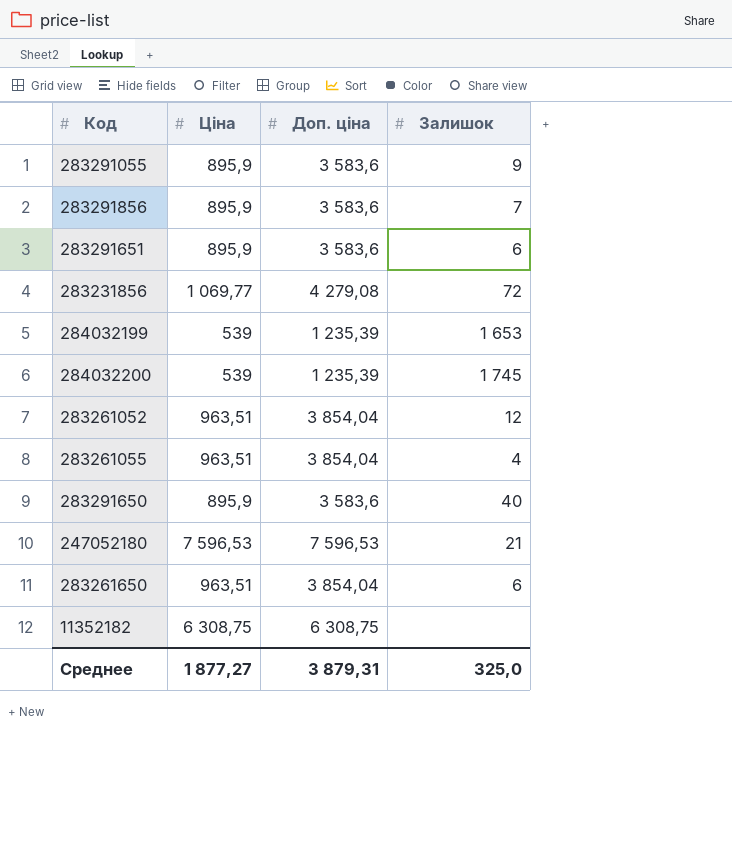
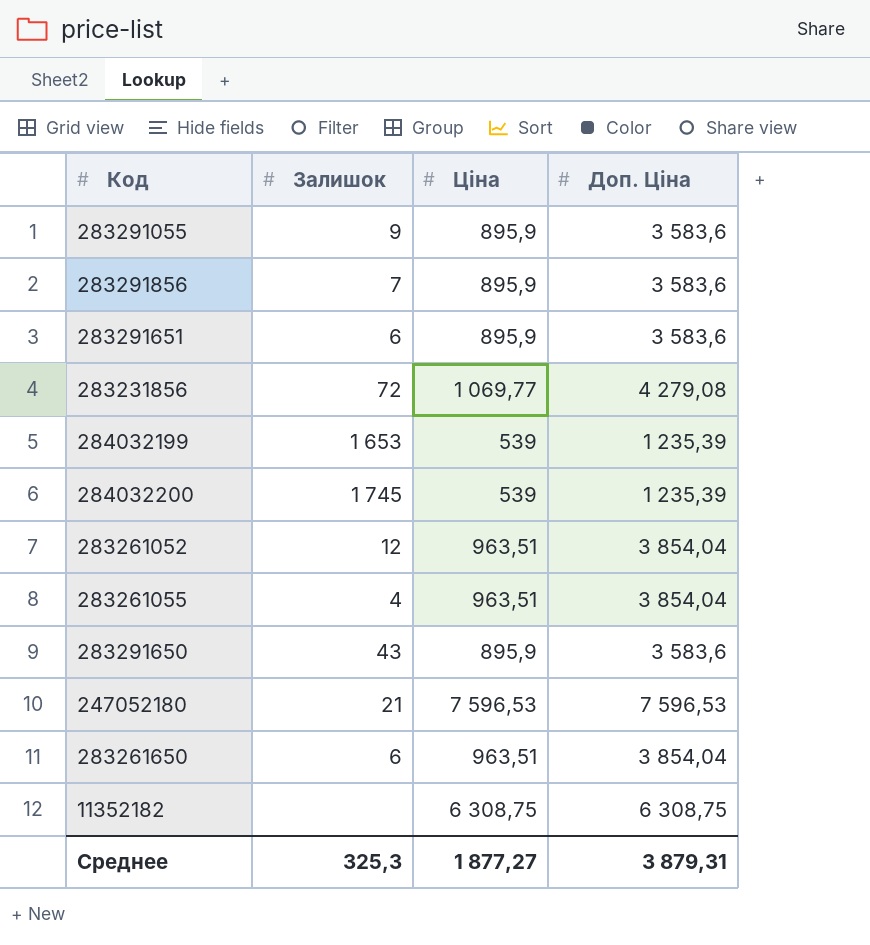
column Залишок | position: 4 -> 2
column name: Доп. ціна -> Доп. Ціна
283291650 | Залишок: 40 -> 43
Среднее | Залишок: 325,0 -> 325,3

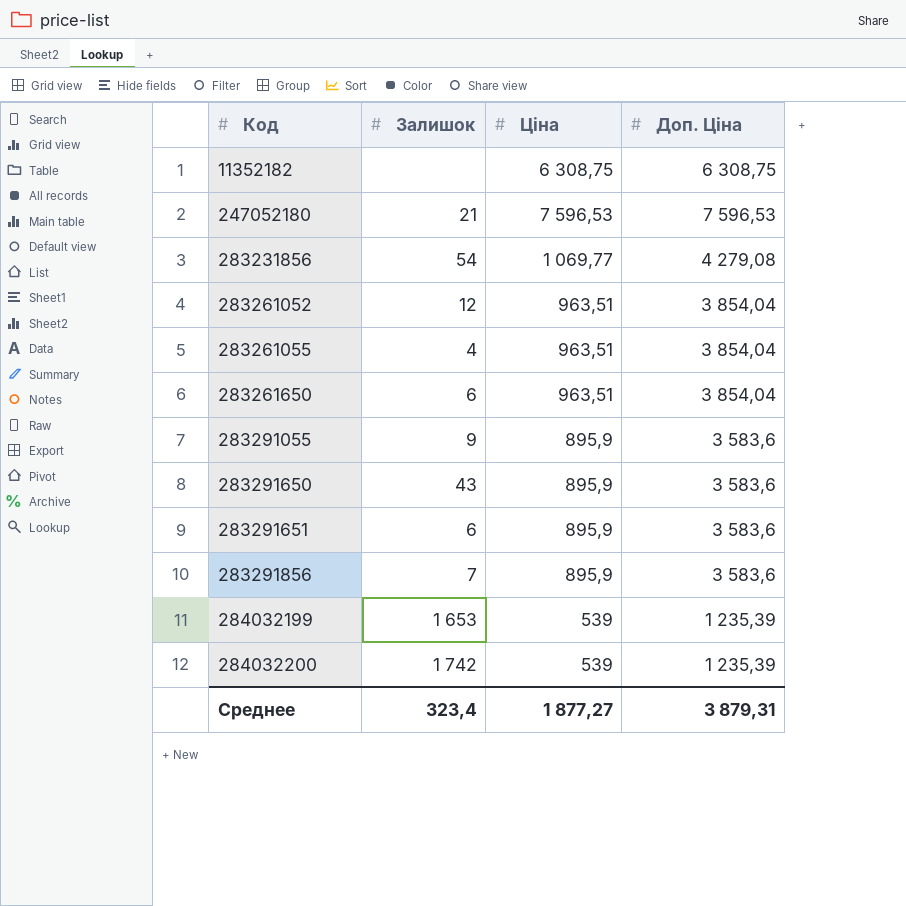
row order: none -> Код ascending
283231856 | Залишок: 72 -> 54
284032200 | Залишок: 1 745 -> 1 742
Среднее | Залишок: 325,3 -> 323,4

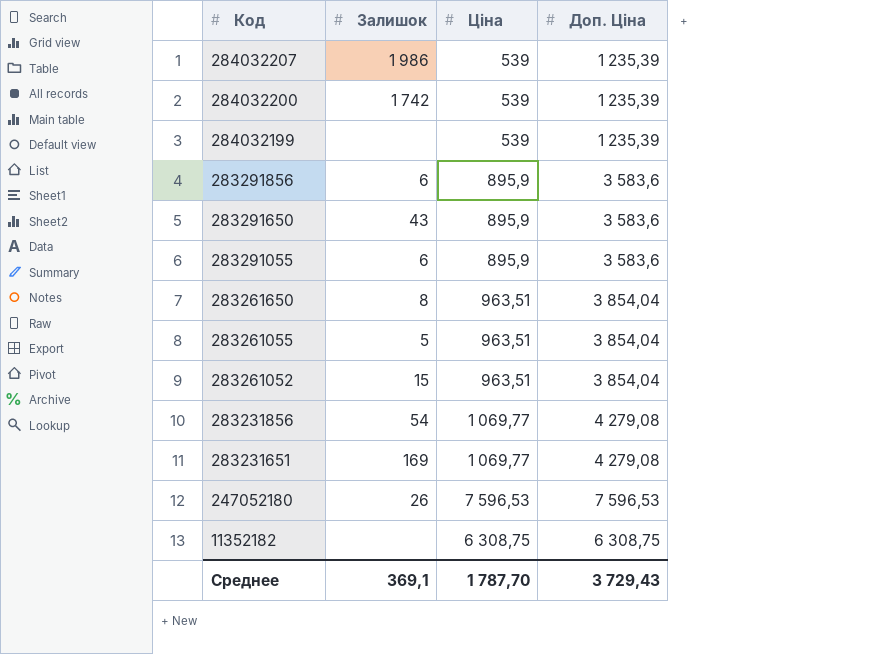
row order: Код ascending -> Код descending
row 283291651: 6 | 895,9 | 3 583,6 -> none
row 284032207: none -> 1 986 | 539 | 1 235,39
284032199 | Залишок: 1 653 -> none
283291856 | Залишок: 7 -> 6
283291055 | Залишок: 9 -> 6
283261650 | Залишок: 6 -> 8
283261055 | Залишок: 4 -> 5
283261052 | Залишок: 12 -> 15
row 283231651: none -> 169 | 1 069,77 | 4 279,08
247052180 | Залишок: 21 -> 26
Среднее | Залишок: 323,4 -> 369,1
Среднее | Ціна: 1 877,27 -> 1 787,70
Среднее | Доп. Ціна: 3 879,31 -> 3 729,43

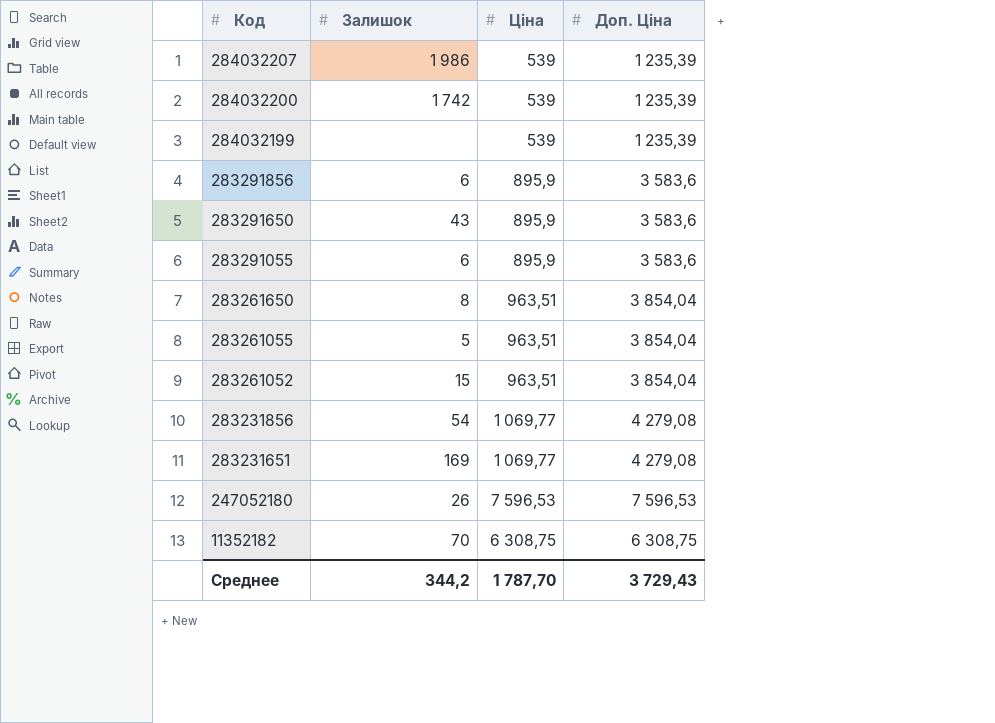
11352182 | Залишок: none -> 70
Среднее | Залишок: 369,1 -> 344,2

